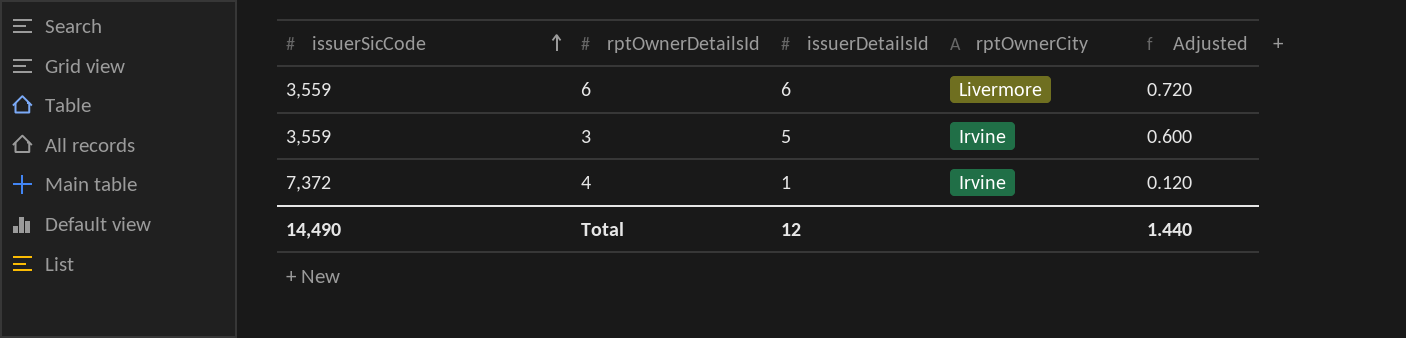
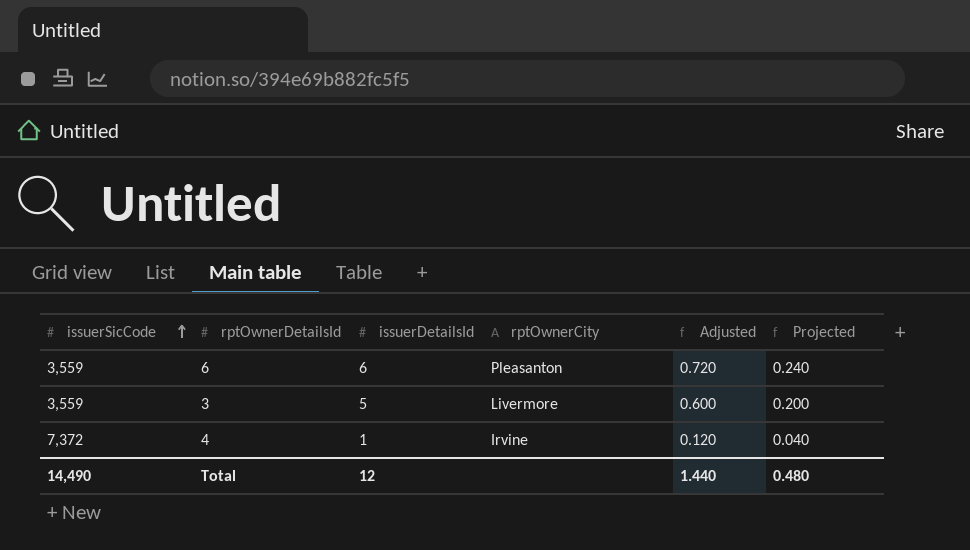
column Projected | formula: none -> [issuerDetailsId] * 0.04
6 | rptOwnerCity: Livermore -> Pleasanton
3 | rptOwnerCity: Irvine -> Livermore

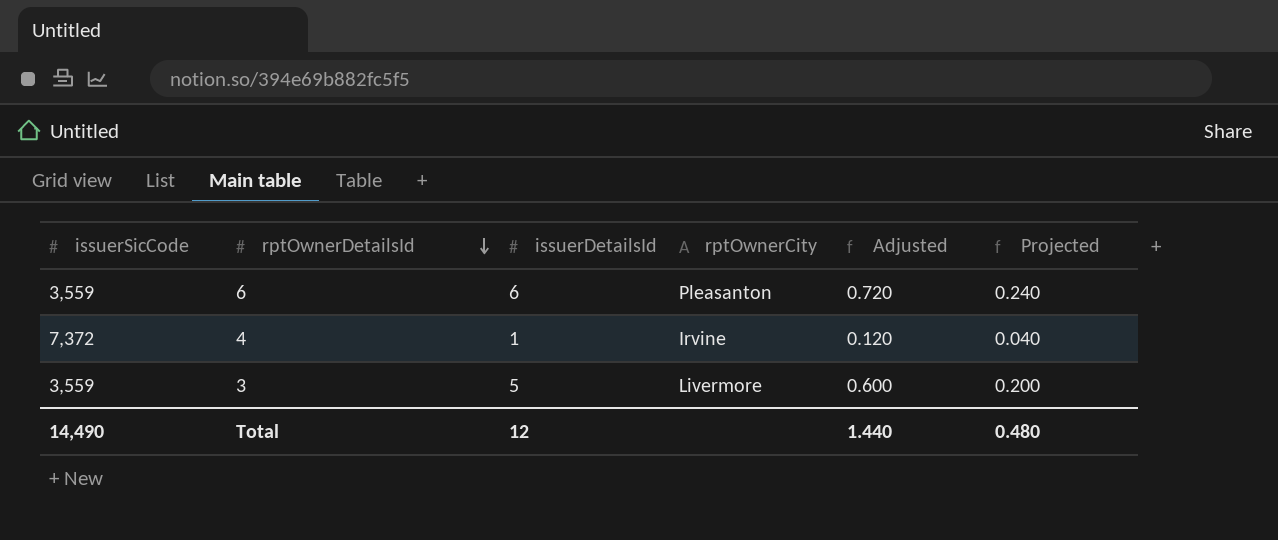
row order: issuerSicCode ascending -> rptOwnerDetailsId descending

